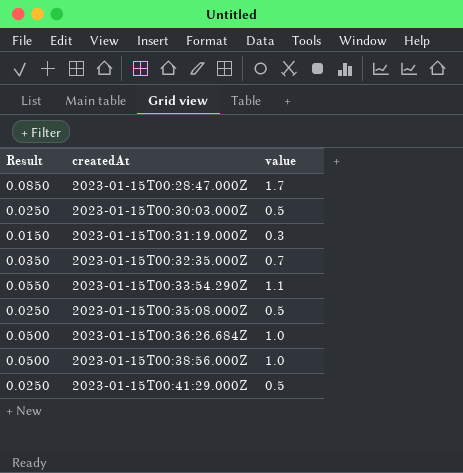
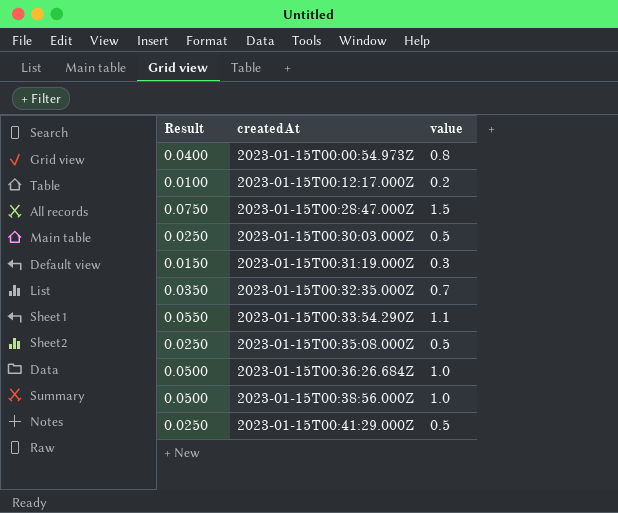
row 2023-01-15T00:00:54.973Z: none -> 0.0400 | 0.8
row 2023-01-15T00:12:17.000Z: none -> 0.0100 | 0.2
2023-01-15T00:28:47.000Z | Result: 0.0850 -> 0.0750
2023-01-15T00:28:47.000Z | value: 1.7 -> 1.5

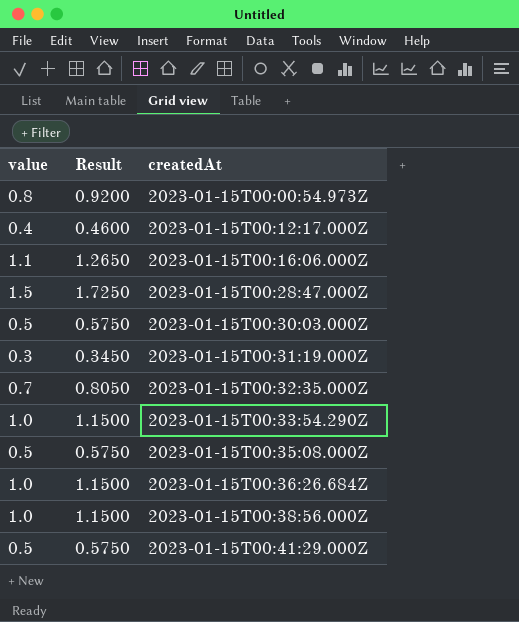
column value | position: 3 -> 1
column Result | formula: [value] * 0.05 -> [value] * 1.15
2023-01-15T00:12:17.000Z | value: 0.2 -> 0.4
row 2023-01-15T00:16:06.000Z: none -> 1.1 | 1.2650
2023-01-15T00:33:54.290Z | value: 1.1 -> 1.0

